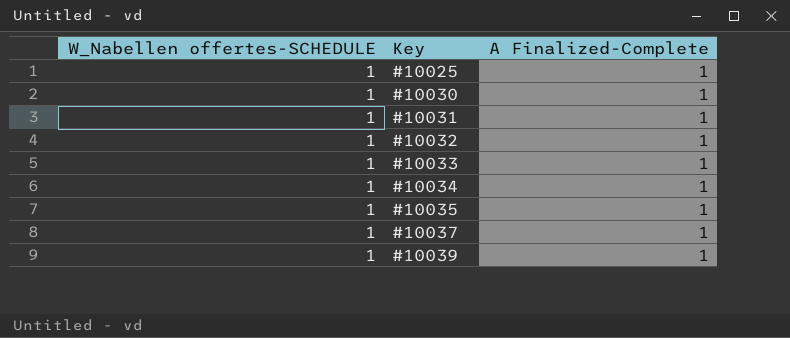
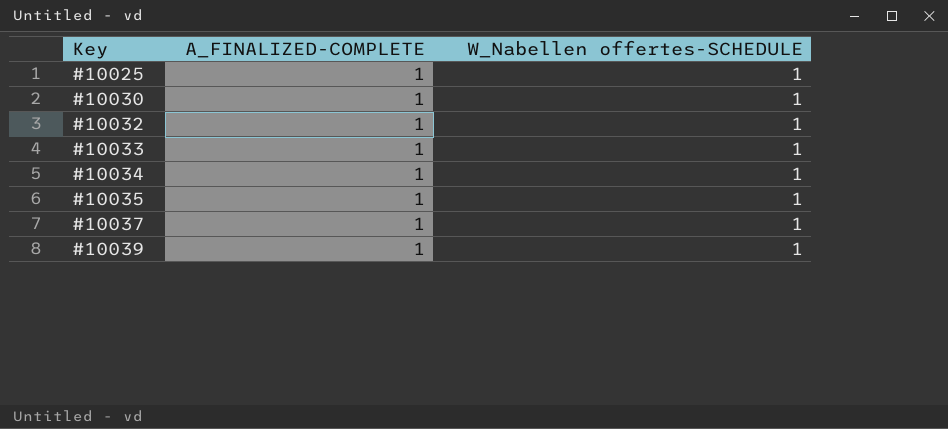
column name: A Finalized-Complete -> A_FINALIZED-COMPLETE
column W_Nabellen offertes-SCHEDULE | position: 1 -> 3
row #10031: 1 | 1 -> none

